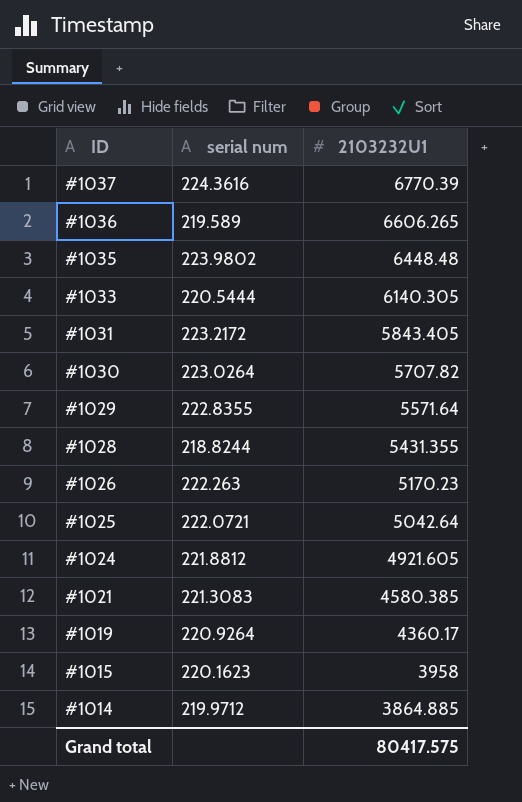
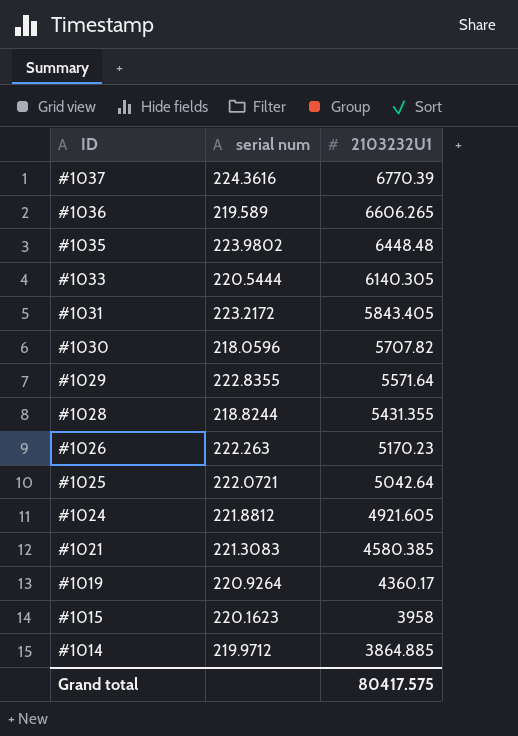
#1030 | serial num: 223.0264 -> 218.0596

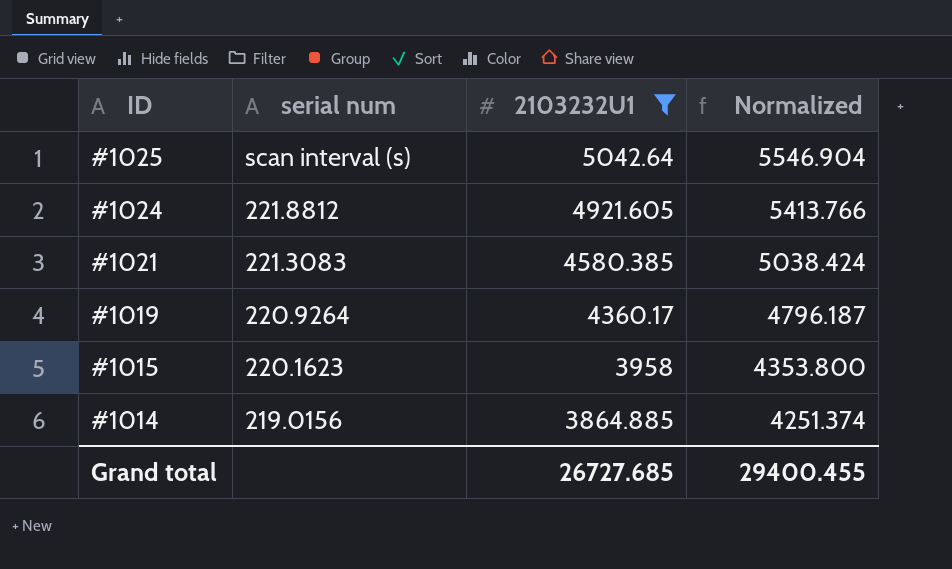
filter: none -> 2103232U1 <= 5042.64
column Normalized | formula: none -> [2103232U1] * 1.1
#1025 | serial num: 222.0721 -> scan interval (s)
#1014 | serial num: 219.9712 -> 219.0156
Grand total | 2103232U1: 80417.575 -> 26727.685

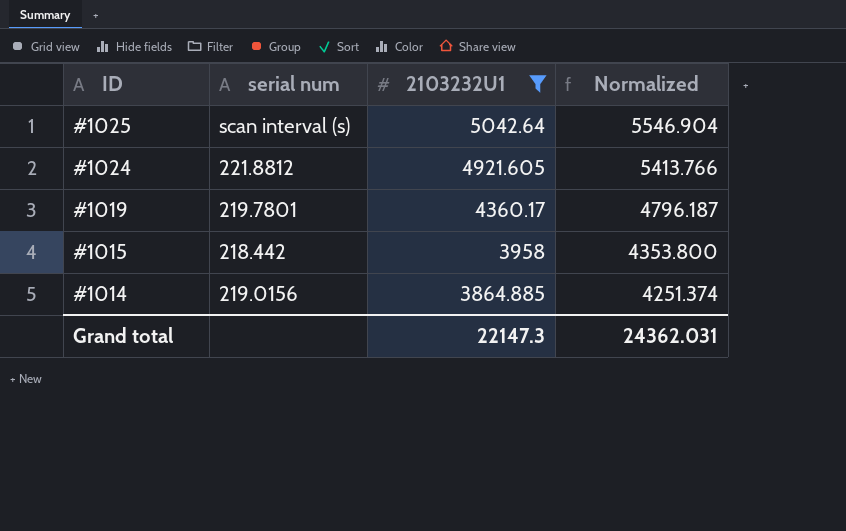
row #1021: 221.3083 | 4580.385 | 5038.424 -> none
#1019 | serial num: 220.9264 -> 219.7801
#1015 | serial num: 220.1623 -> 218.442
Grand total | 2103232U1: 26727.685 -> 22147.3
Grand total | Normalized: 29400.455 -> 24362.031

